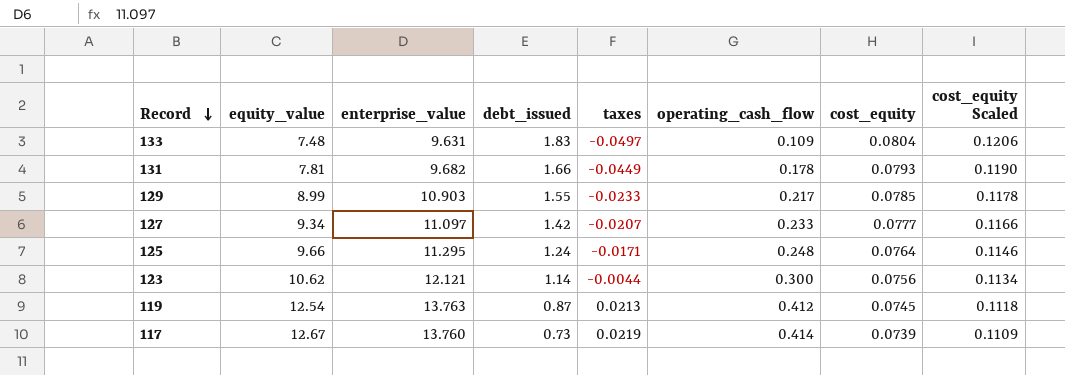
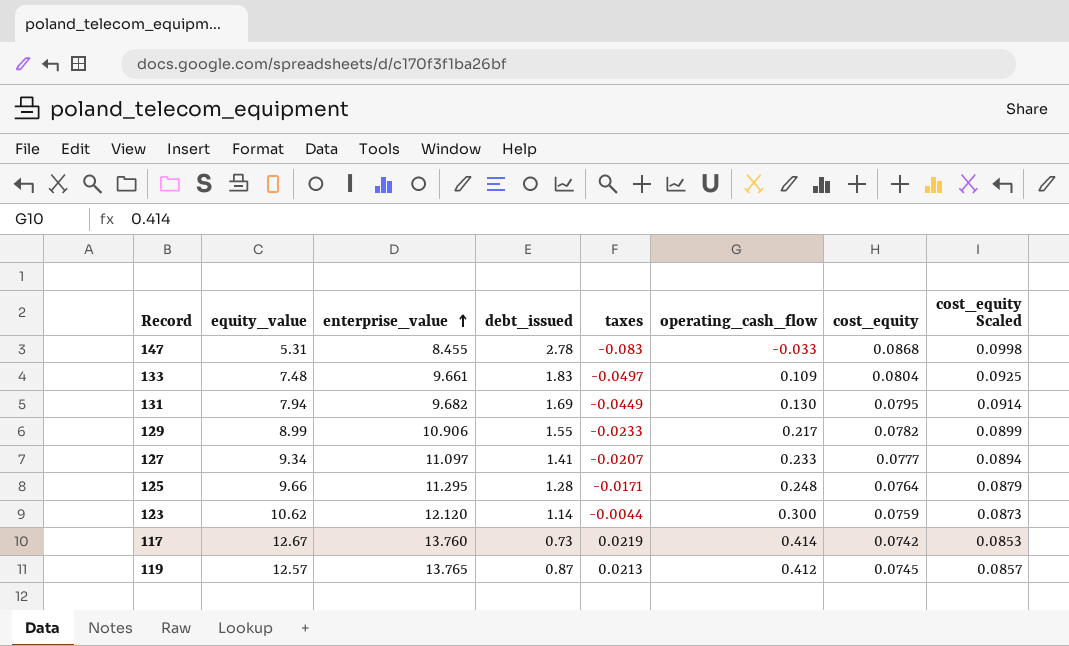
row order: Record descending -> enterprise_value ascending
column cost_equity Scaled | formula: [cost_equity] * 1.5 -> [cost_equity] * 1.15
row 147: none -> 5.31 | 8.455 | 2.78 | -0.083 | -0.033 | 0.0868 | 0.0998
133 | enterprise_value: 9.631 -> 9.661
131 | equity_value: 7.81 -> 7.94
131 | debt_issued: 1.66 -> 1.69
131 | operating_cash_flow: 0.178 -> 0.130
131 | cost_equity: 0.0793 -> 0.0795
129 | enterprise_value: 10.903 -> 10.906
129 | cost_equity: 0.0785 -> 0.0782
127 | debt_issued: 1.42 -> 1.41
125 | debt_issued: 1.24 -> 1.28
123 | enterprise_value: 12.121 -> 12.120
123 | cost_equity: 0.0756 -> 0.0759
117 | cost_equity: 0.0739 -> 0.0742
119 | equity_value: 12.54 -> 12.57
119 | enterprise_value: 13.763 -> 13.765

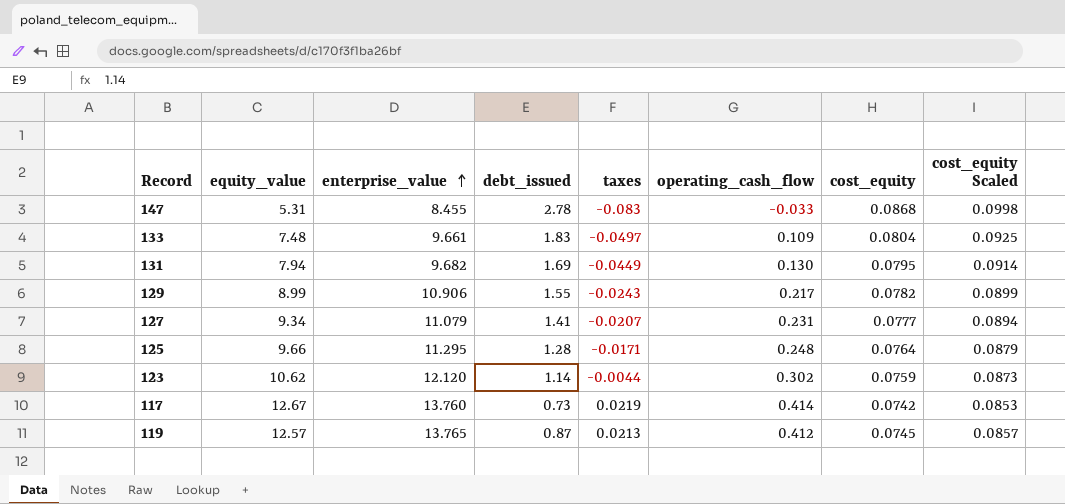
129 | taxes: -0.0233 -> -0.0243
127 | enterprise_value: 11.097 -> 11.079
127 | operating_cash_flow: 0.233 -> 0.231
123 | operating_cash_flow: 0.300 -> 0.302

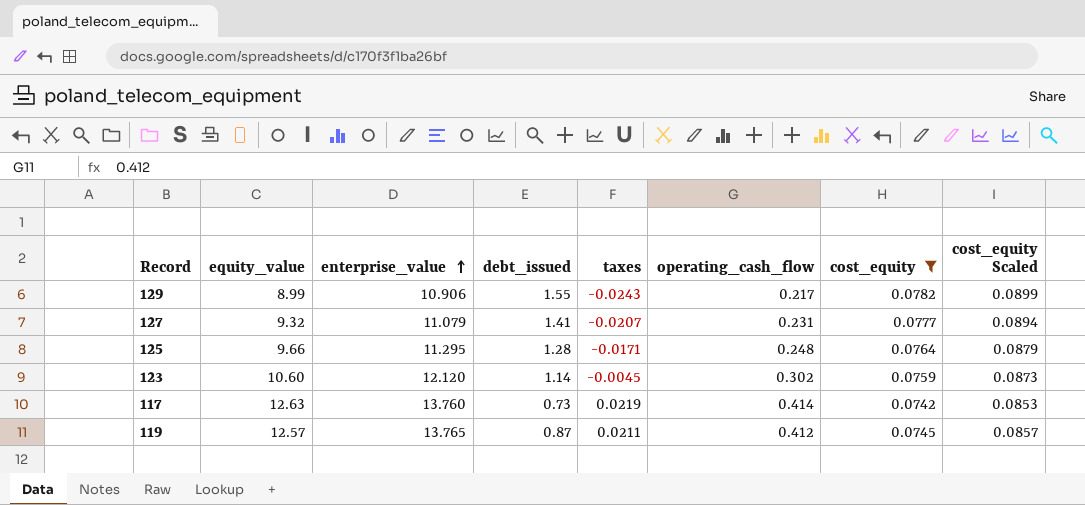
filter: none -> cost_equity <= 0.0782
127 | equity_value: 9.34 -> 9.32
123 | equity_value: 10.62 -> 10.60
123 | taxes: -0.0044 -> -0.0045
117 | equity_value: 12.67 -> 12.63
119 | taxes: 0.0213 -> 0.0211

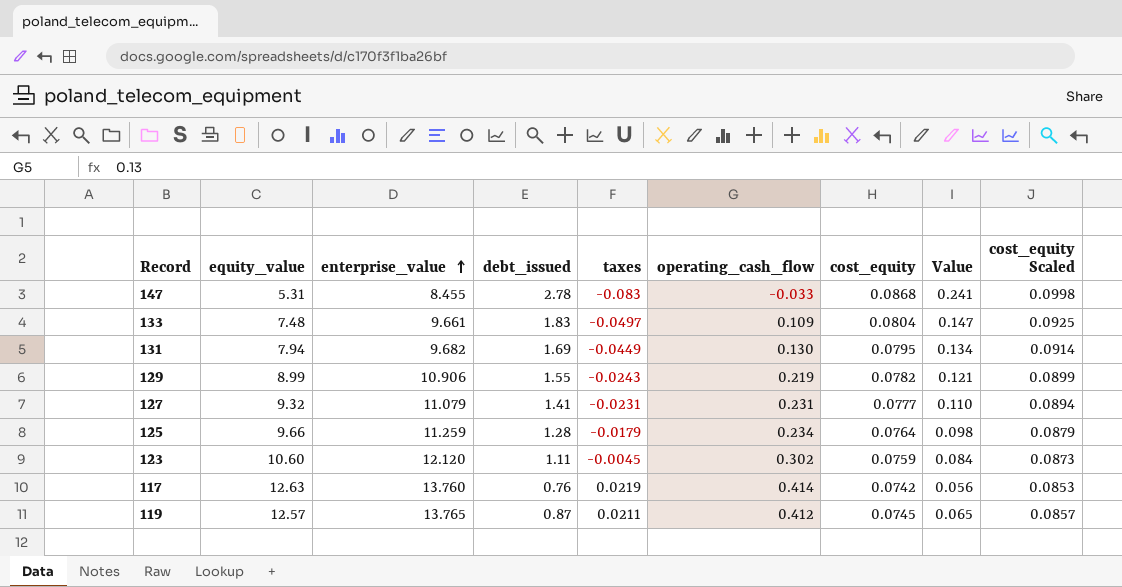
filter: cost_equity <= 0.0782 -> none
column Value | formula: none -> [debt_issued] * [cost_equity]
129 | operating_cash_flow: 0.217 -> 0.219
127 | taxes: -0.0207 -> -0.0231
125 | enterprise_value: 11.295 -> 11.259
125 | taxes: -0.0171 -> -0.0179
125 | operating_cash_flow: 0.248 -> 0.234
123 | debt_issued: 1.14 -> 1.11
117 | debt_issued: 0.73 -> 0.76

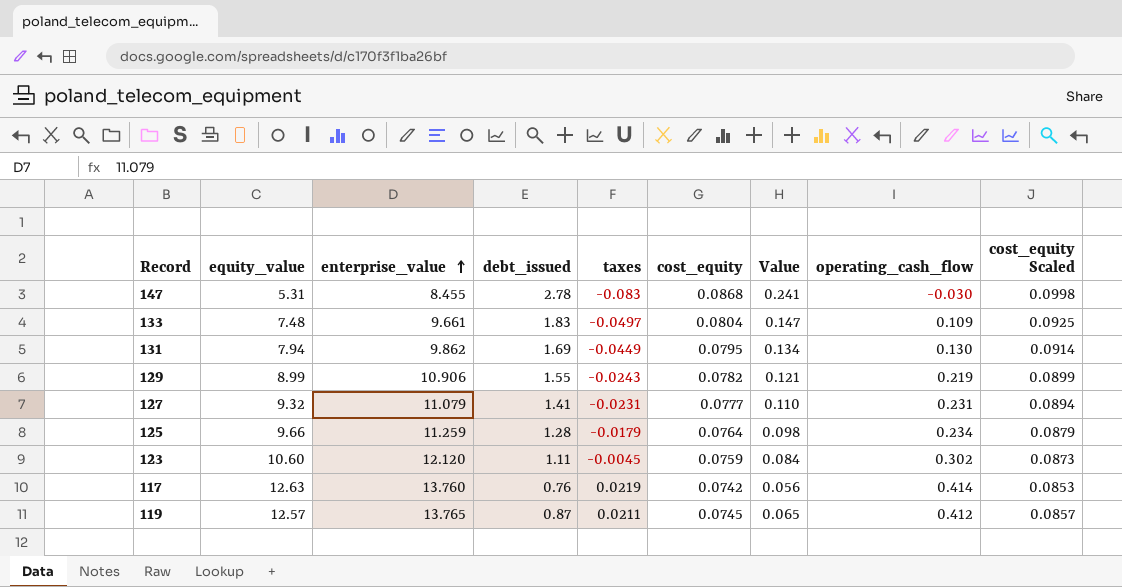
column operating_cash_flow | position: 6 -> 8
147 | operating_cash_flow: -0.033 -> -0.030
131 | enterprise_value: 9.682 -> 9.862

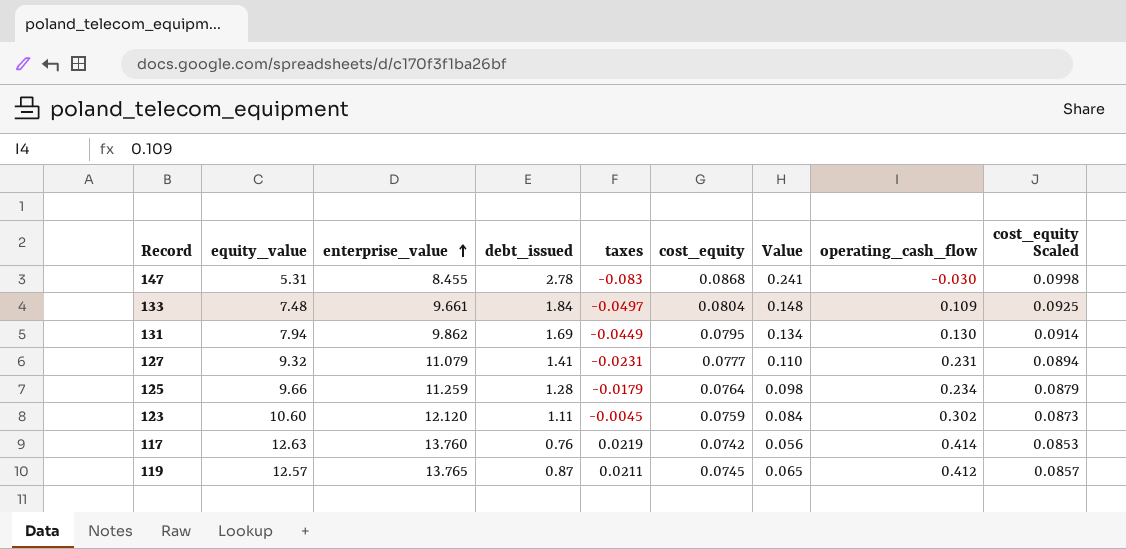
row 129: 8.99 | 10.906 | 1.55 | -0.0243 | 0.0782 | 0.121 | 0.219 | 0.0899 -> none
133 | debt_issued: 1.83 -> 1.84
133 | Value: 0.147 -> 0.148

